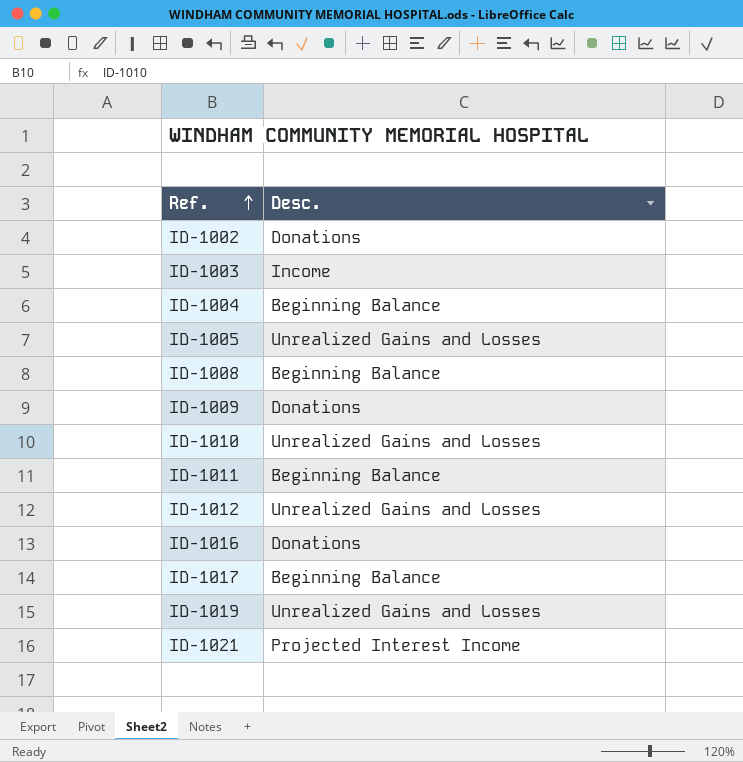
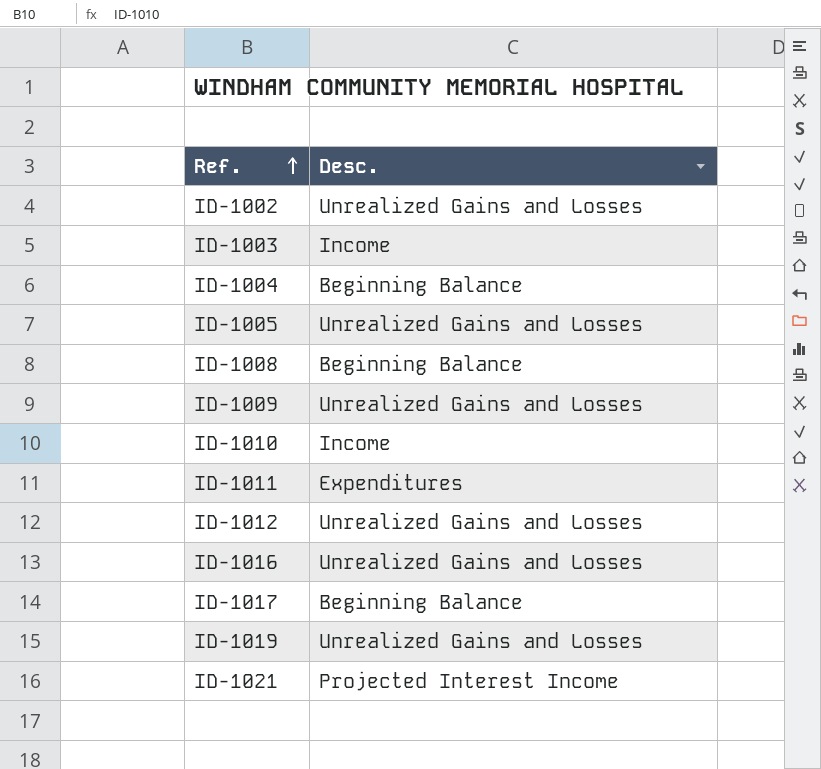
ID-1002 | Desc.: Donations -> Unrealized Gains and Losses
ID-1009 | Desc.: Donations -> Unrealized Gains and Losses
ID-1010 | Desc.: Unrealized Gains and Losses -> Income
ID-1011 | Desc.: Beginning Balance -> Expenditures
ID-1016 | Desc.: Donations -> Unrealized Gains and Losses

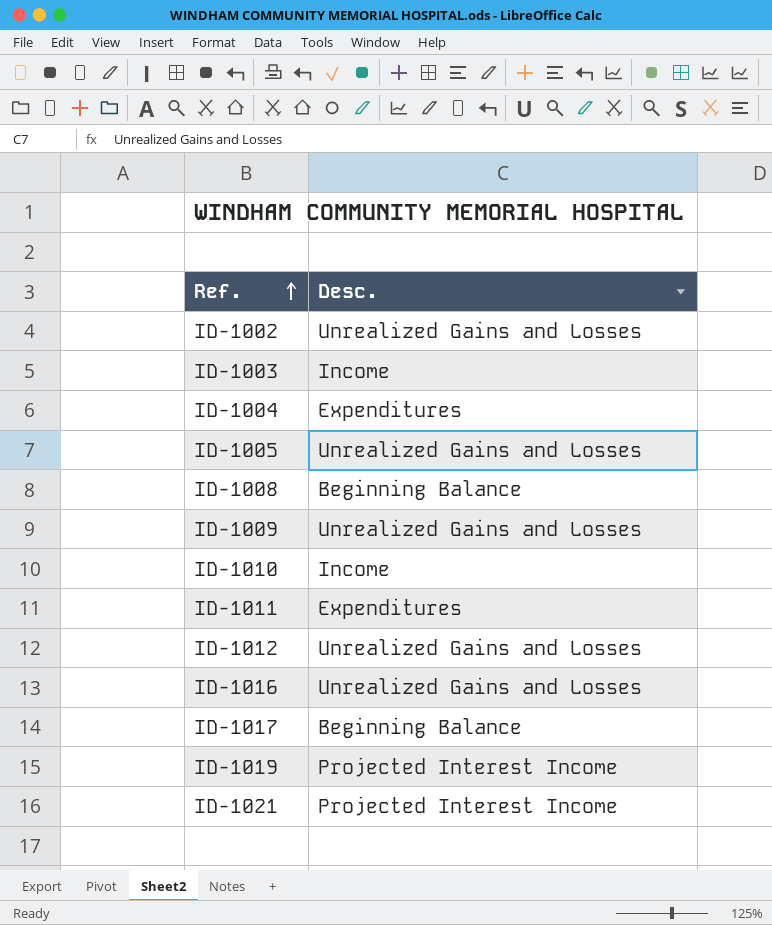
ID-1004 | Desc.: Beginning Balance -> Expenditures
ID-1019 | Desc.: Unrealized Gains and Losses -> Projected Interest Income

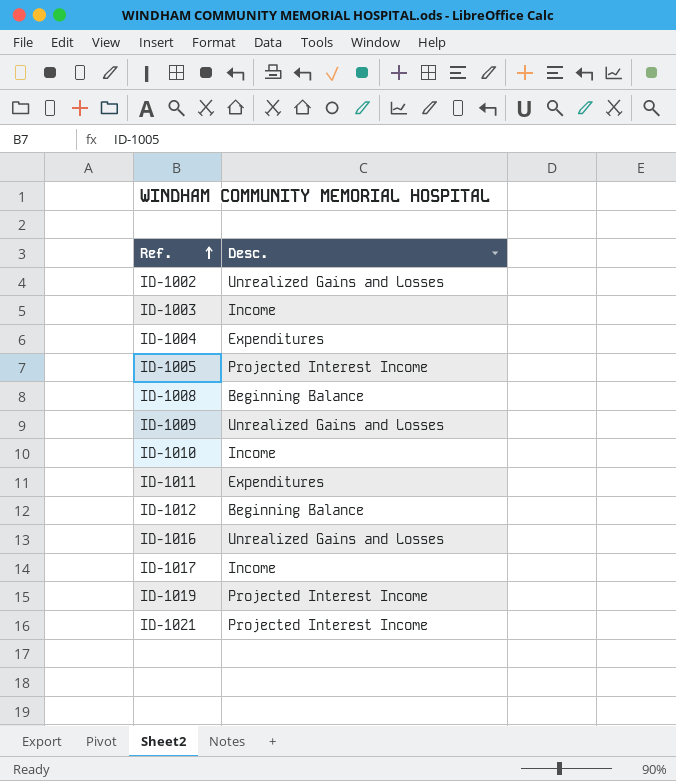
ID-1005 | Desc.: Unrealized Gains and Losses -> Projected Interest Income
ID-1012 | Desc.: Unrealized Gains and Losses -> Beginning Balance
ID-1017 | Desc.: Beginning Balance -> Income

